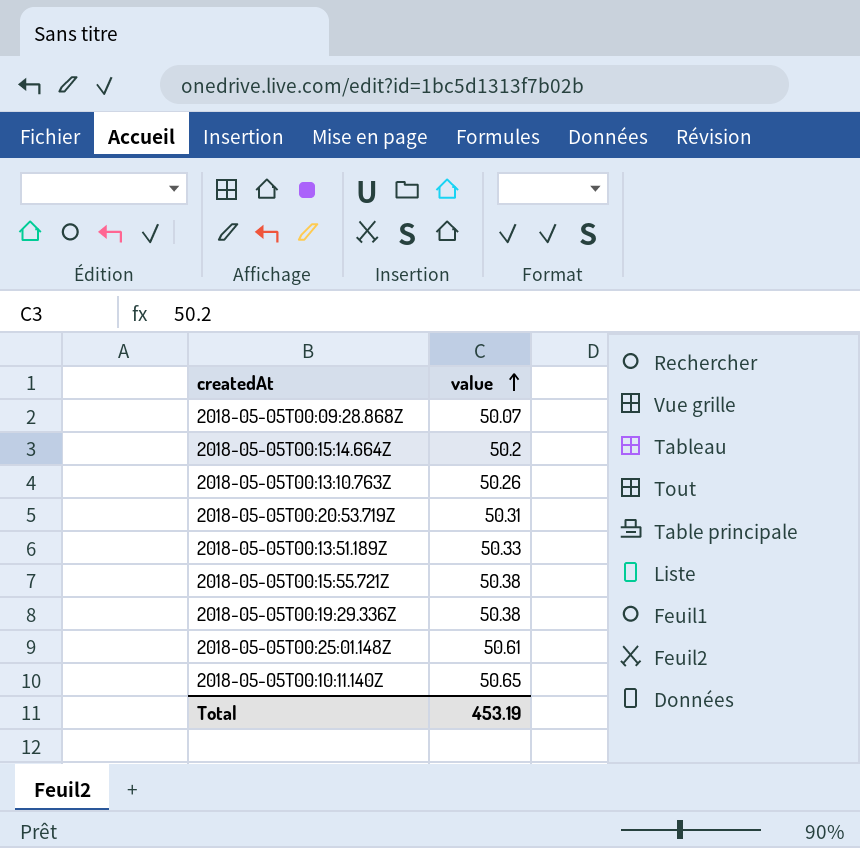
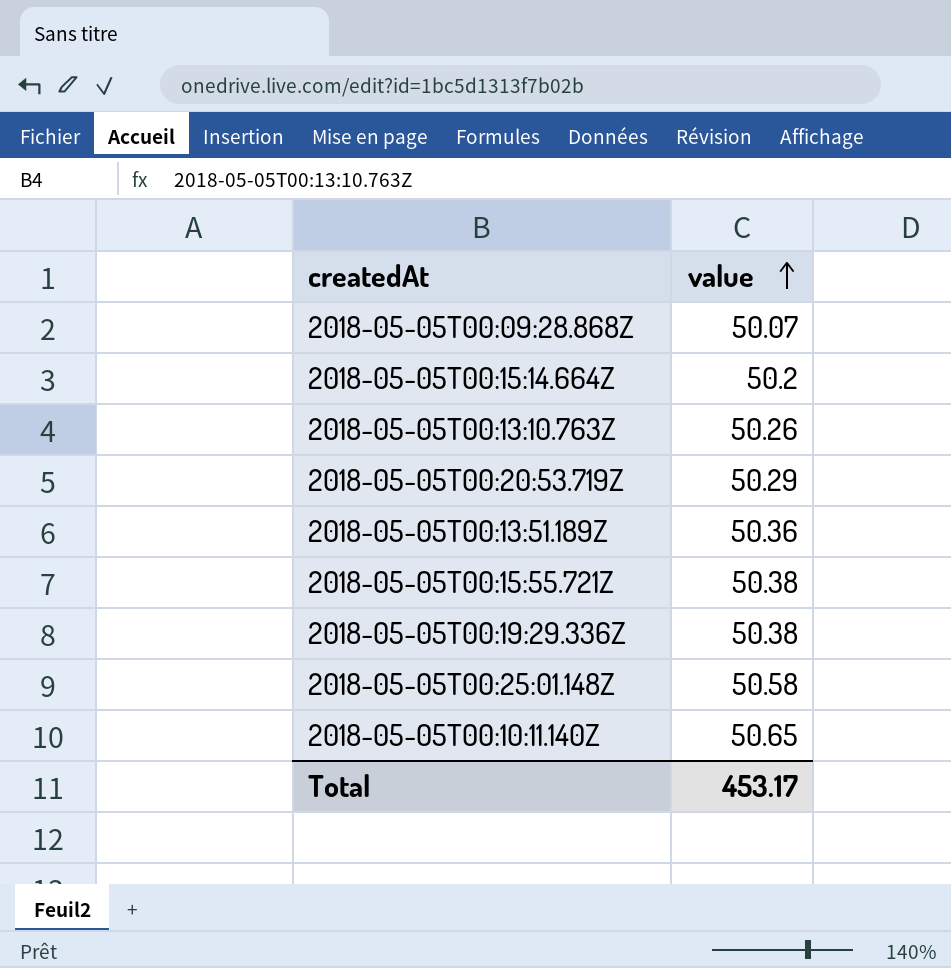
2018-05-05T00:20:53.719Z | value: 50.31 -> 50.29
2018-05-05T00:13:51.189Z | value: 50.33 -> 50.36
2018-05-05T00:25:01.148Z | value: 50.61 -> 50.58
Total | value: 453.19 -> 453.17

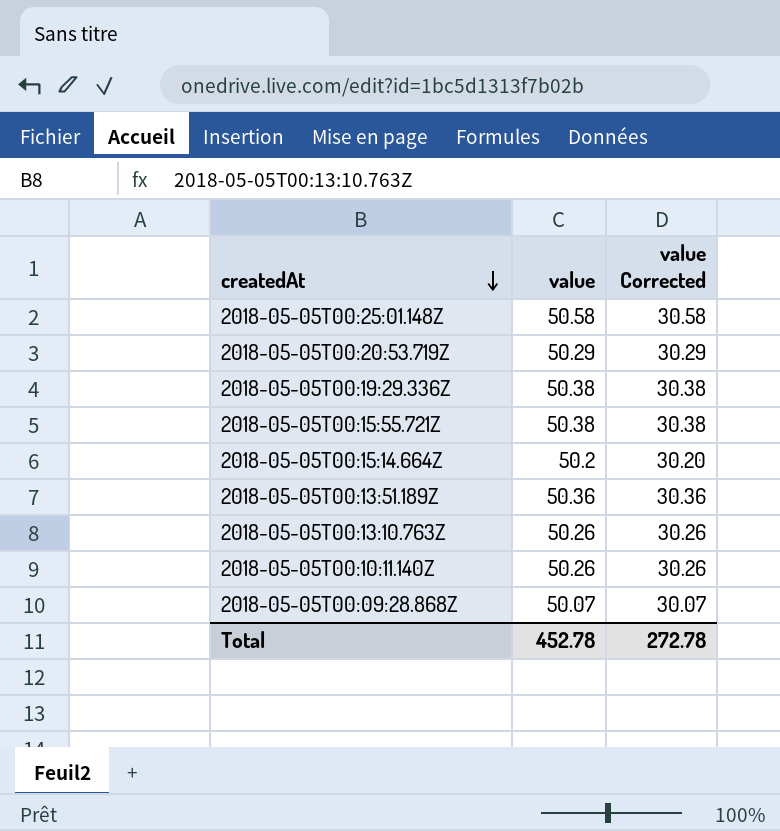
row order: value ascending -> createdAt descending
column value Corrected | formula: none -> [value] - 20
2018-05-05T00:10:11.140Z | value: 50.65 -> 50.26
Total | value: 453.17 -> 452.78

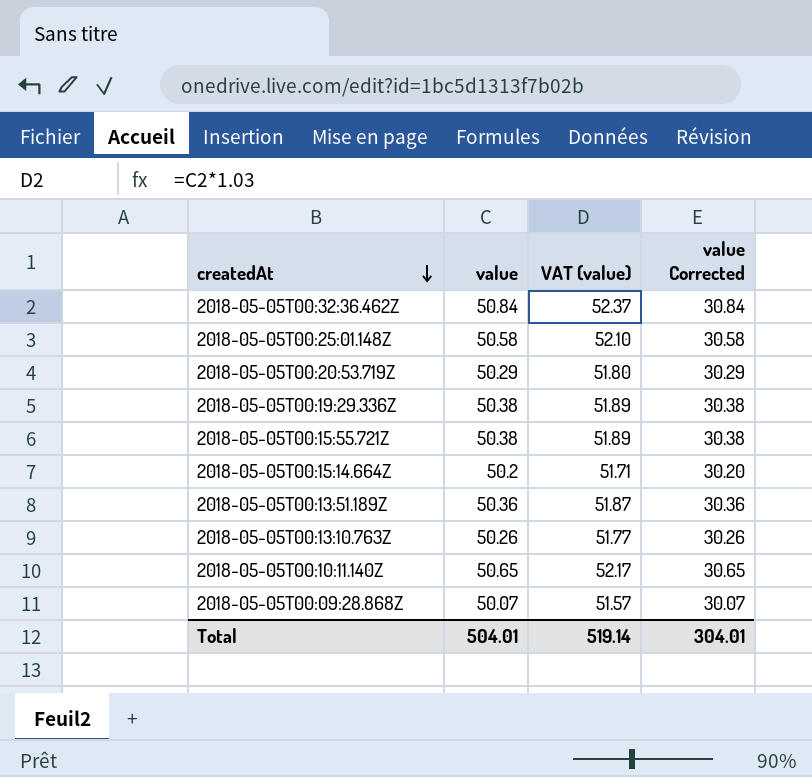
column VAT (value) | formula: none -> [value] * 1.03
row 2018-05-05T00:32:36.462Z: none -> 50.84 | 52.37 | 30.84
2018-05-05T00:10:11.140Z | value: 50.26 -> 50.65
2018-05-05T00:10:11.140Z | value Corrected: 30.26 -> 30.65
Total | value: 452.78 -> 504.01
Total | value Corrected: 272.78 -> 304.01

